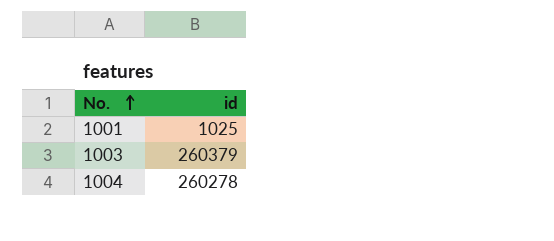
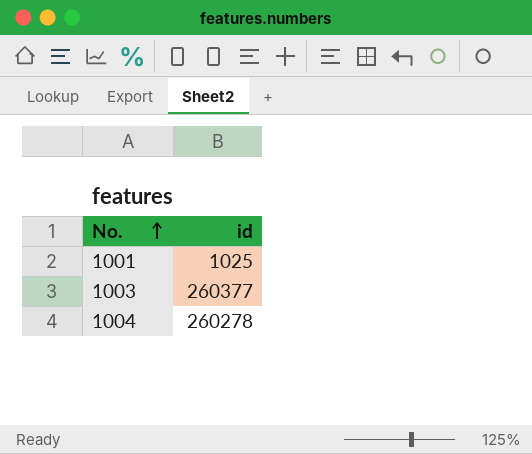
1003 | id: 260379 -> 260377

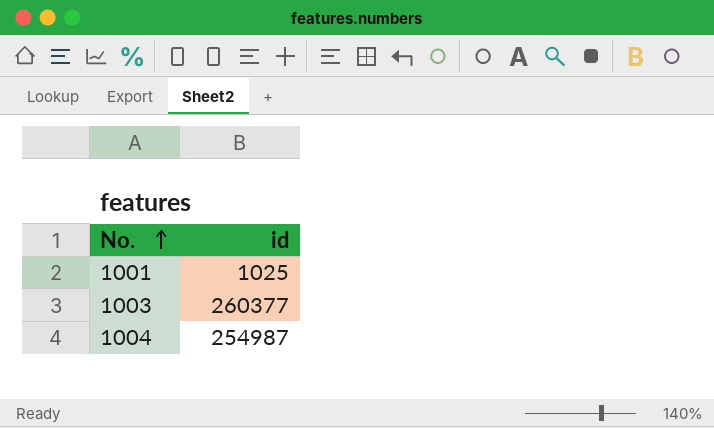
1004 | id: 260278 -> 254987

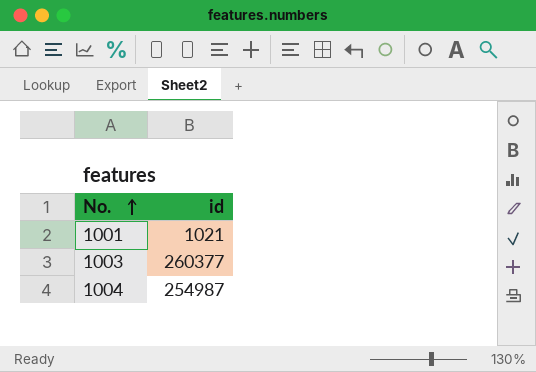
1001 | id: 1025 -> 1021

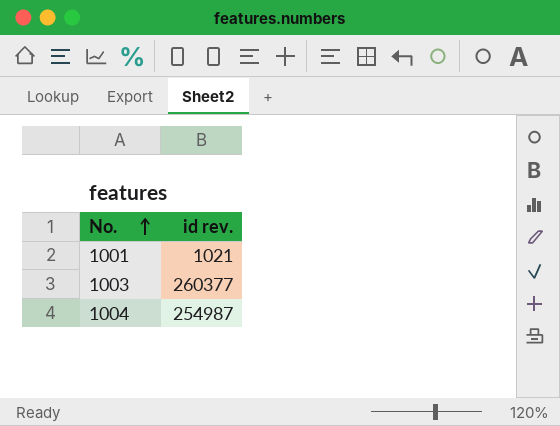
column name: id -> id rev.

